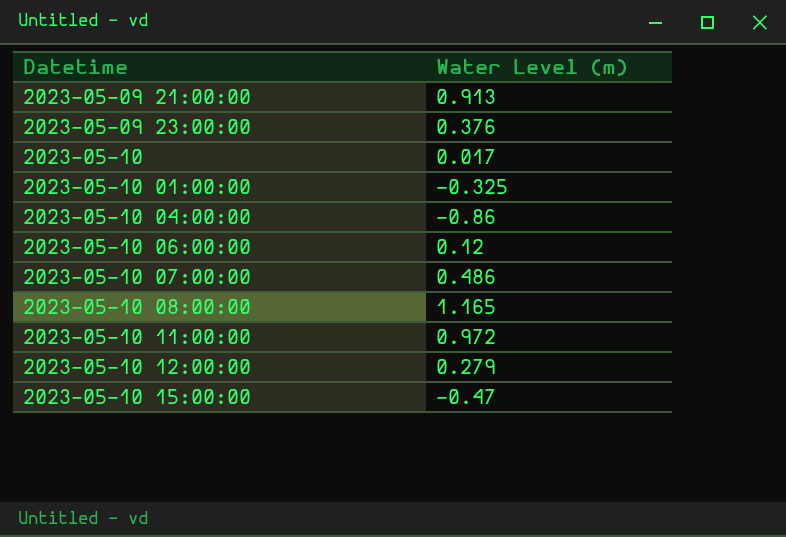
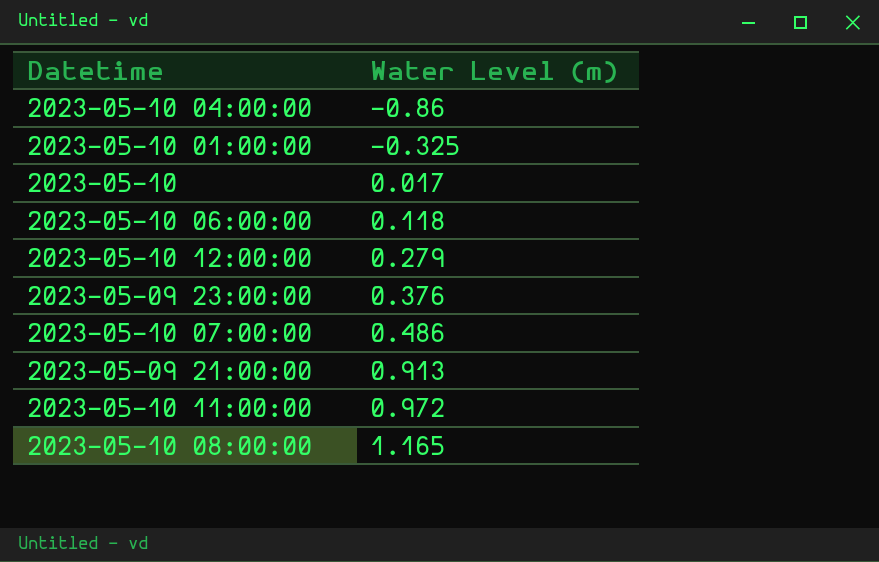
row order: Datetime ascending -> Water Level (m) ascending
row 2023-05-10 15:00:00: -0.47 -> none
2023-05-10 06:00:00 | Water Level (m): 0.12 -> 0.118

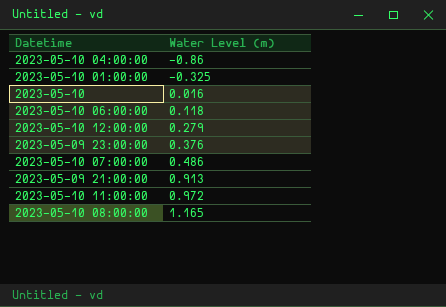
2023-05-10 | Water Level (m): 0.017 -> 0.016

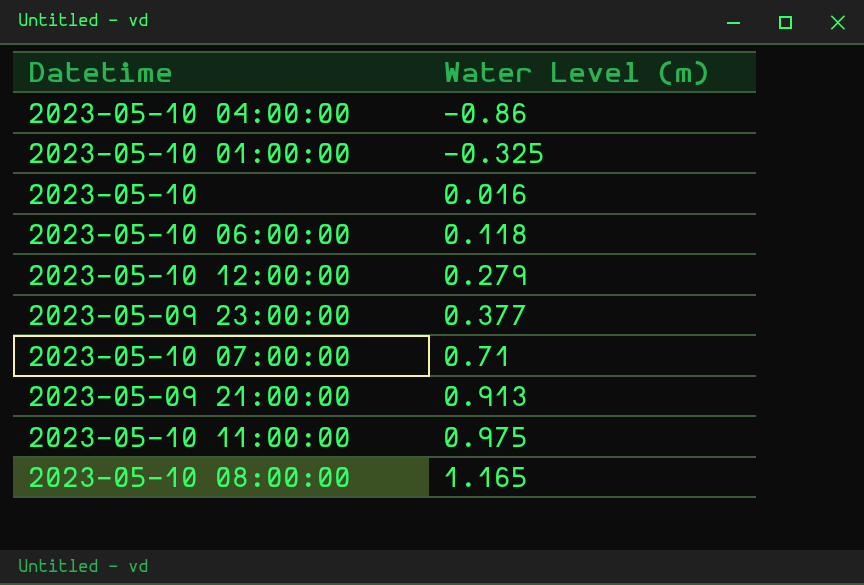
2023-05-09 23:00:00 | Water Level (m): 0.376 -> 0.377
2023-05-10 07:00:00 | Water Level (m): 0.486 -> 0.71
2023-05-10 11:00:00 | Water Level (m): 0.972 -> 0.975

